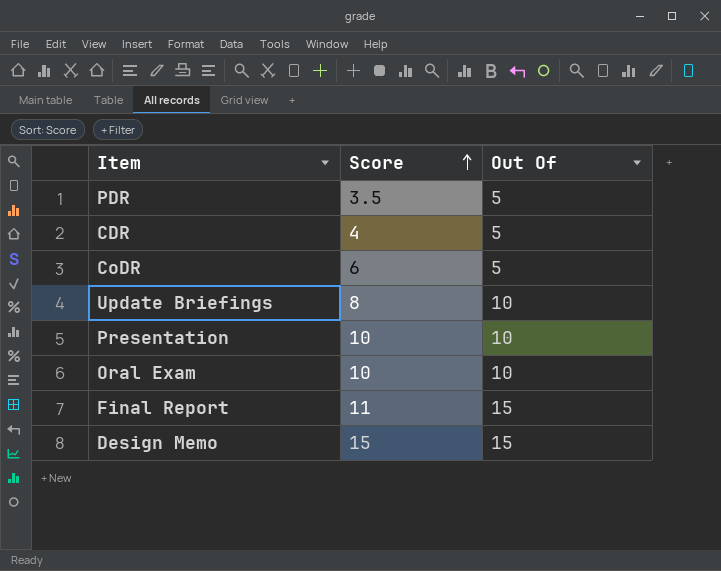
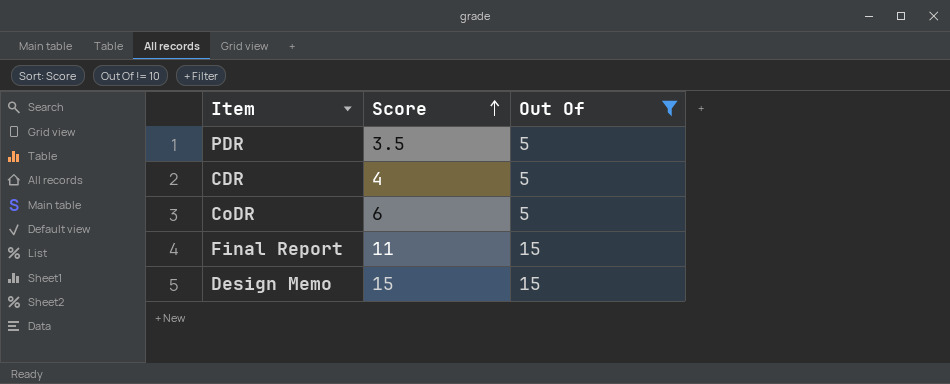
filter: none -> Out Of != 10

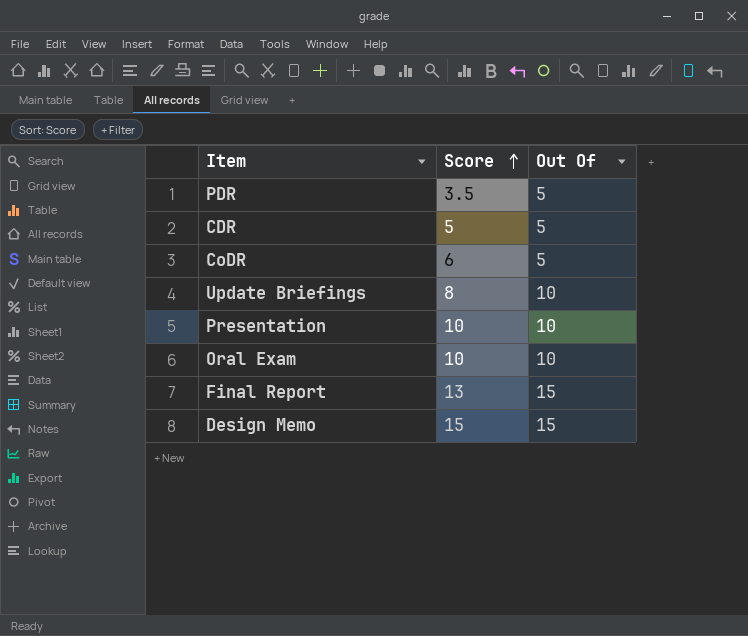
filter: Out Of != 10 -> none
CDR | Score: 4 -> 5
Final Report | Score: 11 -> 13

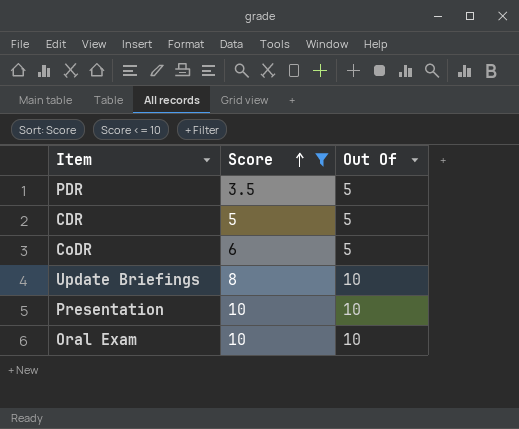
filter: none -> Score <= 10

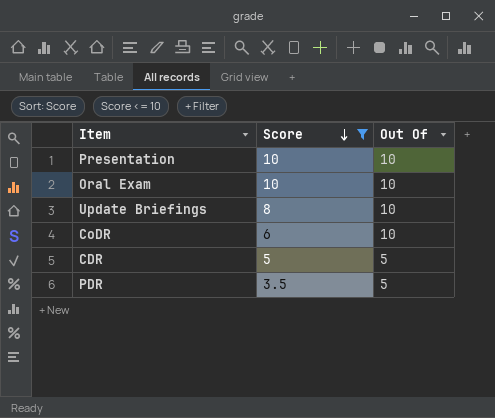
row order: Score ascending -> Score descending
CoDR | Out Of: 5 -> 10

